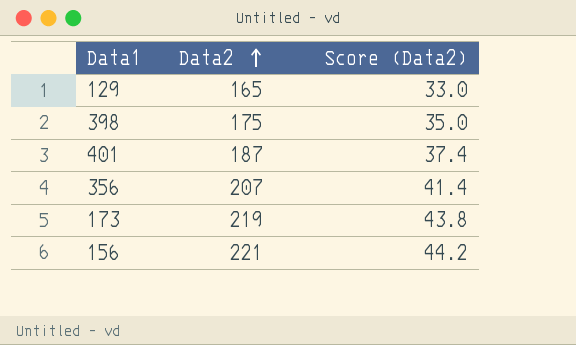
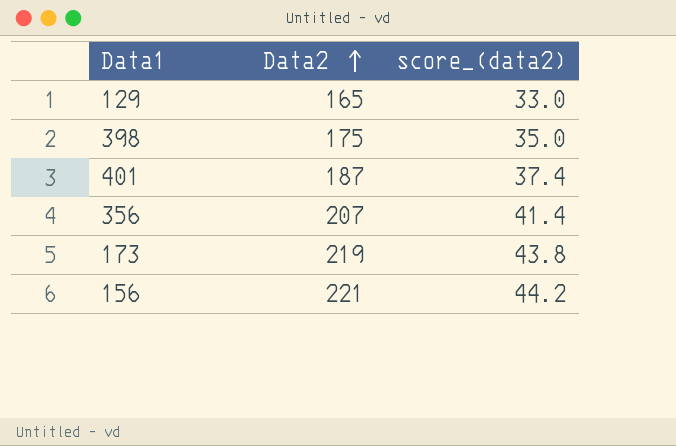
column name: Score (Data2) -> score_(data2)

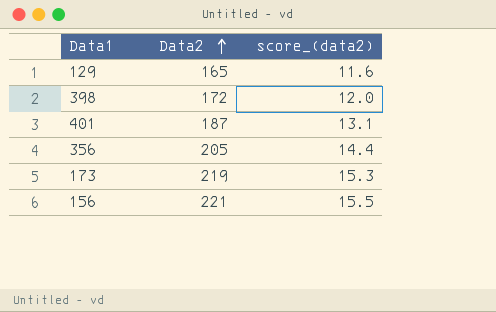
column score_(data2) | formula: [Data2] * 0.2 -> [Data2] * 0.07
398 | Data2: 175 -> 172
356 | Data2: 207 -> 205

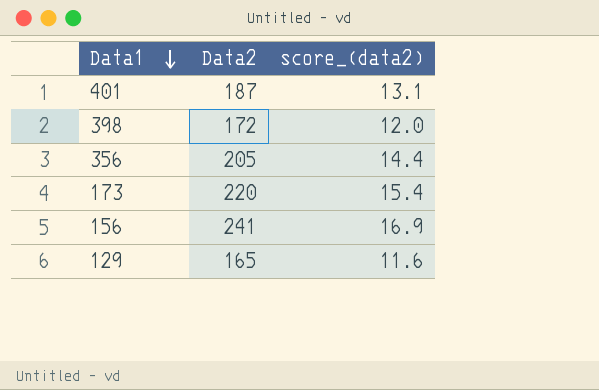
row order: Data2 ascending -> Data1 descending
173 | Data2: 219 -> 220
173 | score_(data2): 15.3 -> 15.4
156 | Data2: 221 -> 241
156 | score_(data2): 15.5 -> 16.9

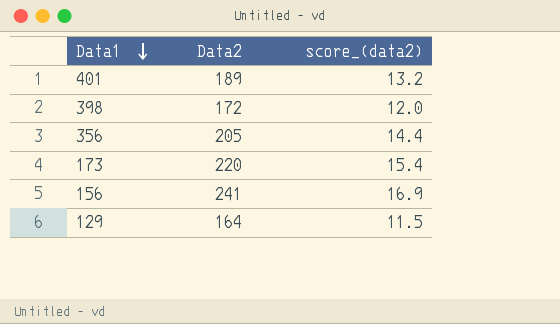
401 | Data2: 187 -> 189
401 | score_(data2): 13.1 -> 13.2
129 | Data2: 165 -> 164
129 | score_(data2): 11.6 -> 11.5

